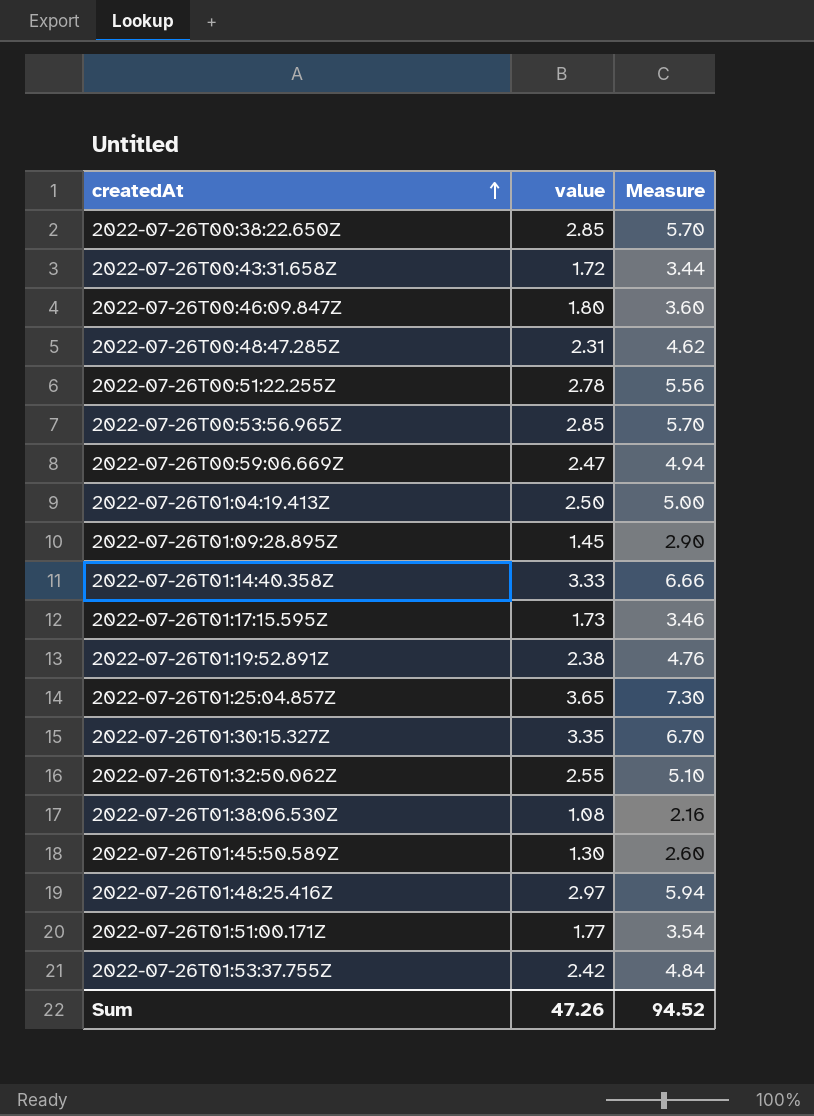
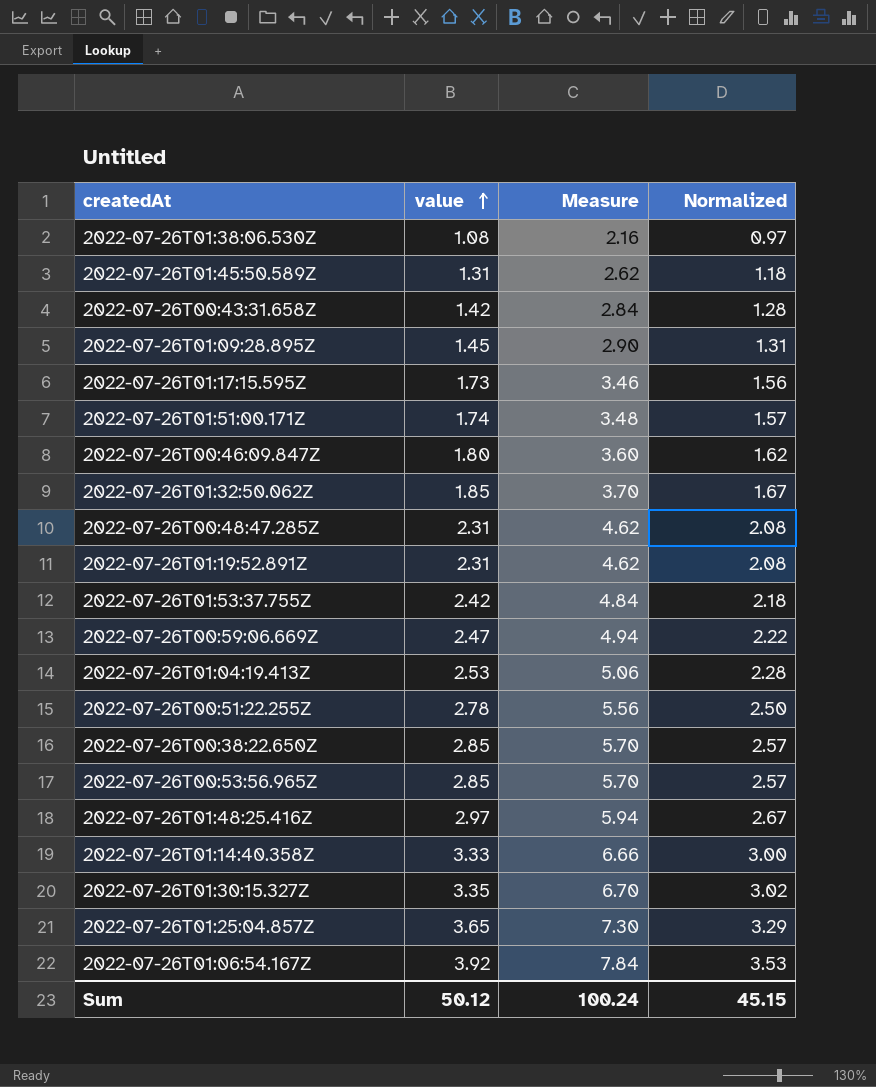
row order: createdAt ascending -> value ascending
column Normalized | formula: none -> [value] * 0.9
2022-07-26T01:45:50.589Z | value: 1.30 -> 1.31
2022-07-26T01:45:50.589Z | Measure: 2.60 -> 2.62
2022-07-26T00:43:31.658Z | value: 1.72 -> 1.42
2022-07-26T00:43:31.658Z | Measure: 3.44 -> 2.84
2022-07-26T01:51:00.171Z | value: 1.77 -> 1.74
2022-07-26T01:51:00.171Z | Measure: 3.54 -> 3.48
2022-07-26T01:32:50.062Z | value: 2.55 -> 1.85
2022-07-26T01:32:50.062Z | Measure: 5.10 -> 3.70
2022-07-26T01:19:52.891Z | value: 2.38 -> 2.31
2022-07-26T01:19:52.891Z | Measure: 4.76 -> 4.62
2022-07-26T01:04:19.413Z | value: 2.50 -> 2.53
2022-07-26T01:04:19.413Z | Measure: 5.00 -> 5.06
row 2022-07-26T01:06:54.167Z: none -> 3.92 | 7.84 | 3.53
Sum | value: 47.26 -> 50.12
Sum | Measure: 94.52 -> 100.24

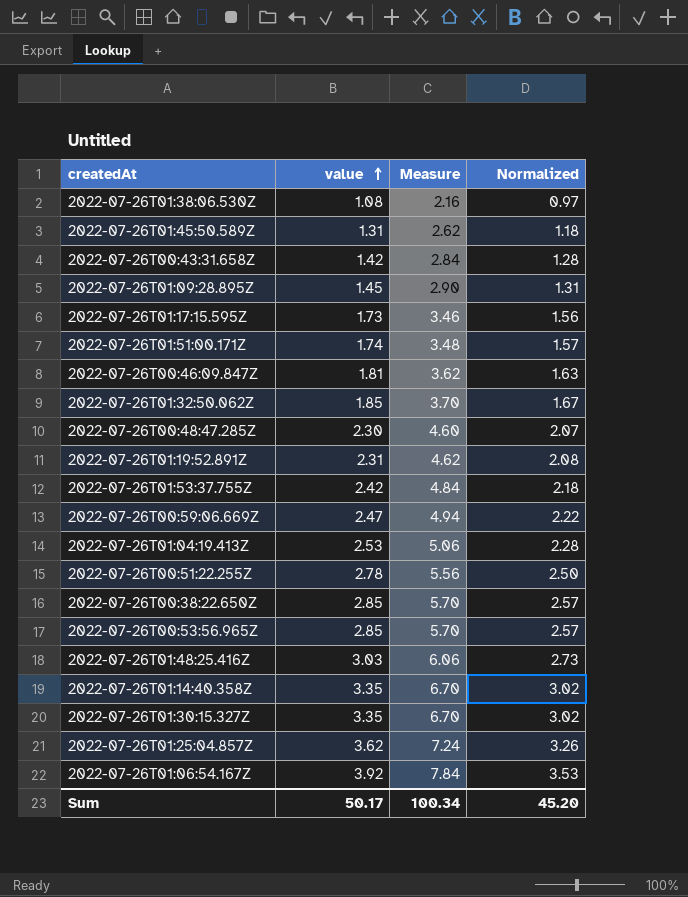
2022-07-26T00:46:09.847Z | value: 1.80 -> 1.81
2022-07-26T00:46:09.847Z | Measure: 3.60 -> 3.62
2022-07-26T00:46:09.847Z | Normalized: 1.62 -> 1.63
2022-07-26T00:48:47.285Z | value: 2.31 -> 2.30
2022-07-26T00:48:47.285Z | Measure: 4.62 -> 4.60
2022-07-26T00:48:47.285Z | Normalized: 2.08 -> 2.07
2022-07-26T01:48:25.416Z | value: 2.97 -> 3.03
2022-07-26T01:48:25.416Z | Measure: 5.94 -> 6.06
2022-07-26T01:48:25.416Z | Normalized: 2.67 -> 2.73
2022-07-26T01:14:40.358Z | value: 3.33 -> 3.35
2022-07-26T01:14:40.358Z | Measure: 6.66 -> 6.70
2022-07-26T01:14:40.358Z | Normalized: 3.00 -> 3.02
2022-07-26T01:25:04.857Z | value: 3.65 -> 3.62
2022-07-26T01:25:04.857Z | Measure: 7.30 -> 7.24
2022-07-26T01:25:04.857Z | Normalized: 3.29 -> 3.26
Sum | value: 50.12 -> 50.17
Sum | Measure: 100.24 -> 100.34
Sum | Normalized: 45.15 -> 45.20

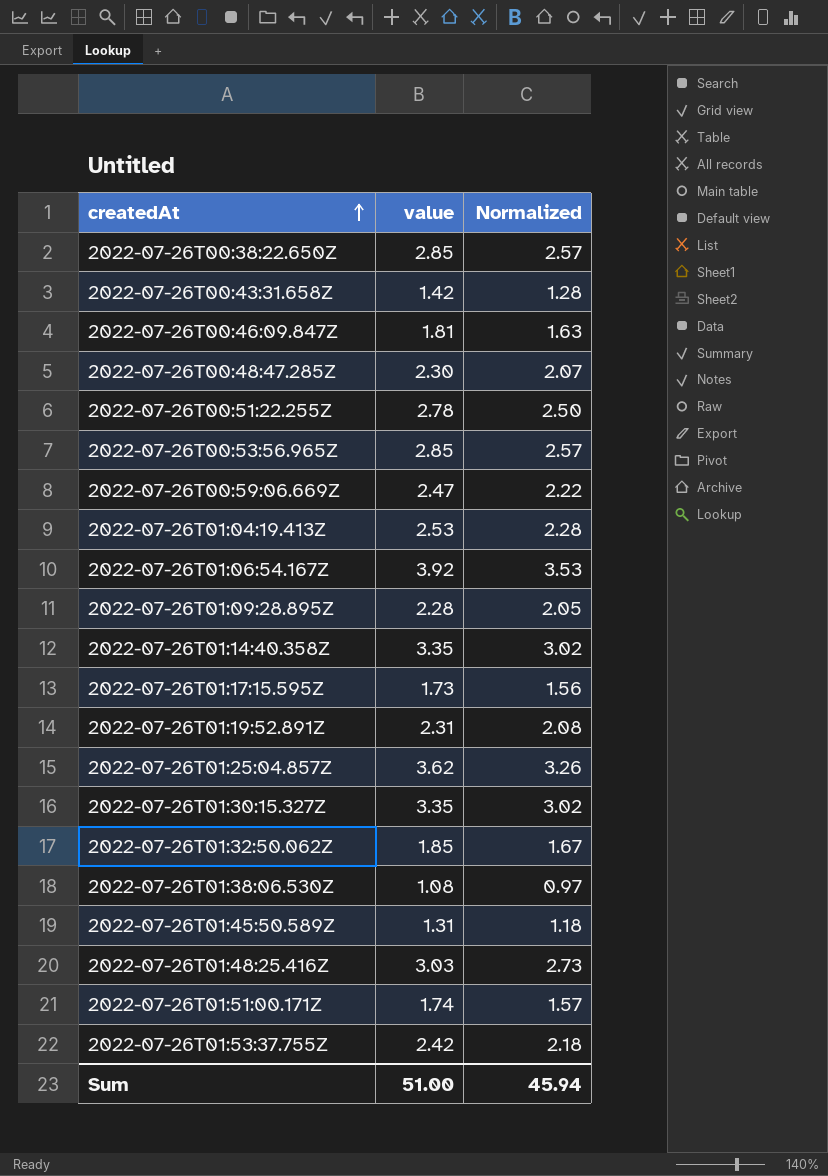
row order: value ascending -> createdAt ascending
column Measure | formula: [value] * 2 -> none
2022-07-26T01:09:28.895Z | value: 1.45 -> 2.28
2022-07-26T01:09:28.895Z | Normalized: 1.31 -> 2.05
Sum | value: 50.17 -> 51.00
Sum | Normalized: 45.20 -> 45.94

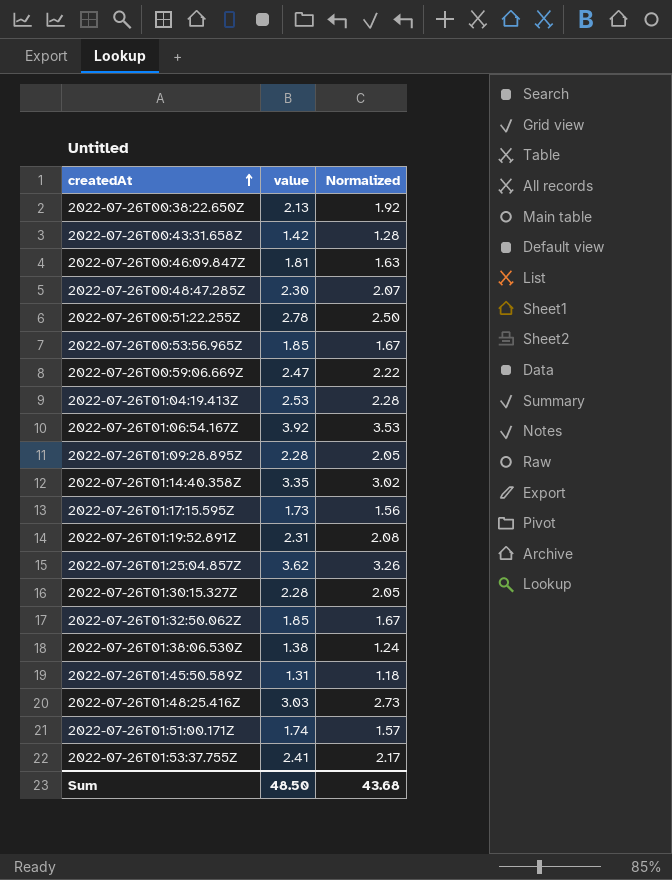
2022-07-26T00:38:22.650Z | value: 2.85 -> 2.13
2022-07-26T00:38:22.650Z | Normalized: 2.57 -> 1.92
2022-07-26T00:53:56.965Z | value: 2.85 -> 1.85
2022-07-26T00:53:56.965Z | Normalized: 2.57 -> 1.67
2022-07-26T01:30:15.327Z | value: 3.35 -> 2.28
2022-07-26T01:30:15.327Z | Normalized: 3.02 -> 2.05
2022-07-26T01:38:06.530Z | value: 1.08 -> 1.38
2022-07-26T01:38:06.530Z | Normalized: 0.97 -> 1.24
2022-07-26T01:53:37.755Z | value: 2.42 -> 2.41
2022-07-26T01:53:37.755Z | Normalized: 2.18 -> 2.17
Sum | value: 51.00 -> 48.50
Sum | Normalized: 45.94 -> 43.68

